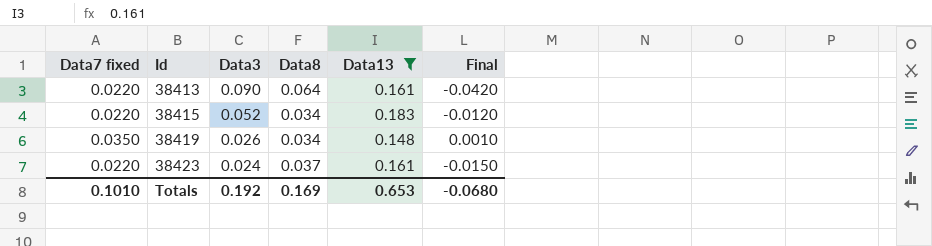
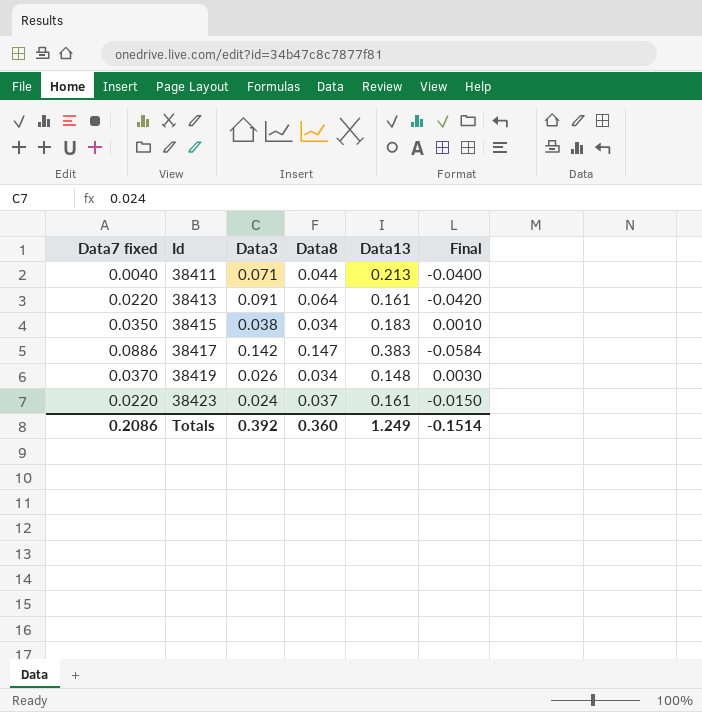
filter: Data13 <= 0.183 -> none
38413 | Data3: 0.090 -> 0.091
38415 | Data7 fixed: 0.0220 -> 0.0350
38415 | Data3: 0.052 -> 0.038
38415 | Final: -0.0120 -> 0.0010
38419 | Data7 fixed: 0.0350 -> 0.0370
38419 | Final: 0.0010 -> 0.0030
Totals | Data7 fixed: 0.1010 -> 0.2086
Totals | Data3: 0.192 -> 0.392
Totals | Data8: 0.169 -> 0.360
Totals | Data13: 0.653 -> 1.249
Totals | Final: -0.0680 -> -0.1514

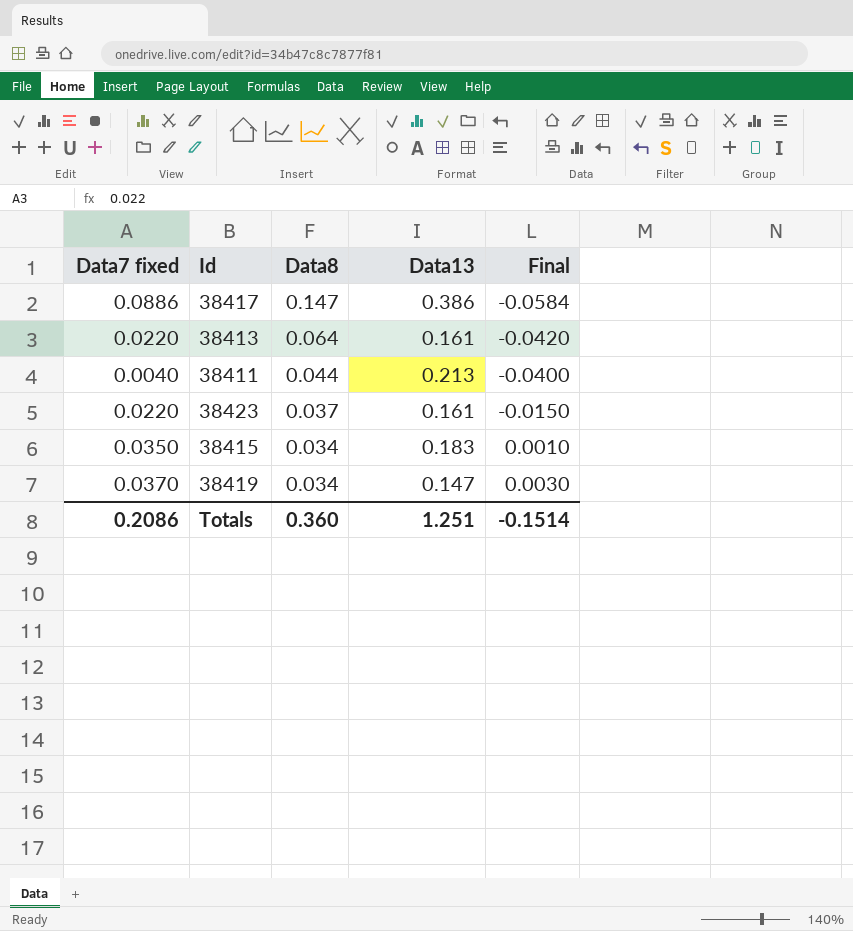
row order: Id ascending -> Data8 descending
column Data3 | position: 3 -> none
38417 | Data13: 0.383 -> 0.386
38419 | Data13: 0.148 -> 0.147
Totals | Data13: 1.249 -> 1.251

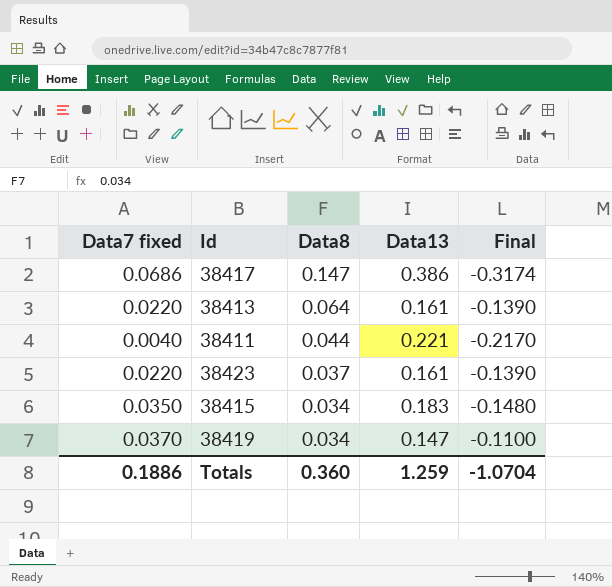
column Final | formula: [Data7 fixed] - [Data8] -> [Data7 fixed] - [Data13]
38417 | Data7 fixed: 0.0886 -> 0.0686
38411 | Data13: 0.213 -> 0.221
Totals | Data7 fixed: 0.2086 -> 0.1886
Totals | Data13: 1.251 -> 1.259
Totals | Final: -0.1514 -> -1.0704

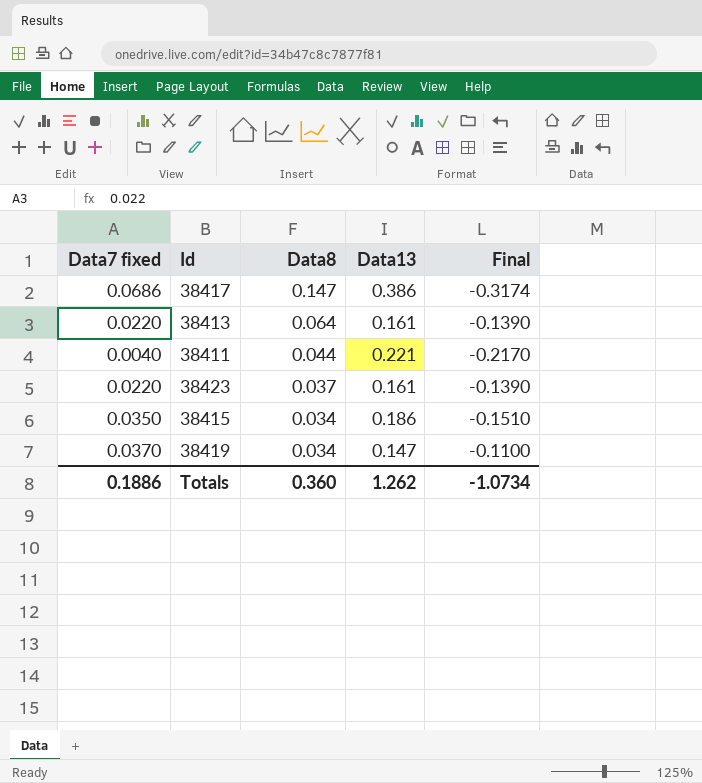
38415 | Data13: 0.183 -> 0.186
38415 | Final: -0.1480 -> -0.1510
Totals | Data13: 1.259 -> 1.262
Totals | Final: -1.0704 -> -1.0734

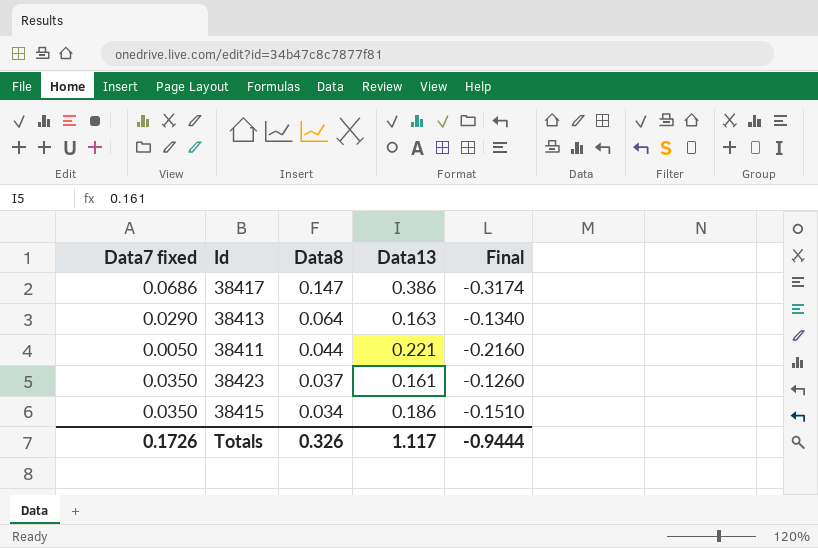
row 38419: 0.0370 | 0.034 | 0.147 | -0.1100 -> none
38413 | Data7 fixed: 0.0220 -> 0.0290
38413 | Data13: 0.161 -> 0.163
38413 | Final: -0.1390 -> -0.1340
38411 | Data7 fixed: 0.0040 -> 0.0050
38411 | Final: -0.2170 -> -0.2160
38423 | Data7 fixed: 0.0220 -> 0.0350
38423 | Final: -0.1390 -> -0.1260
Totals | Data7 fixed: 0.1886 -> 0.1726
Totals | Data8: 0.360 -> 0.326
Totals | Data13: 1.262 -> 1.117
Totals | Final: -1.0734 -> -0.9444

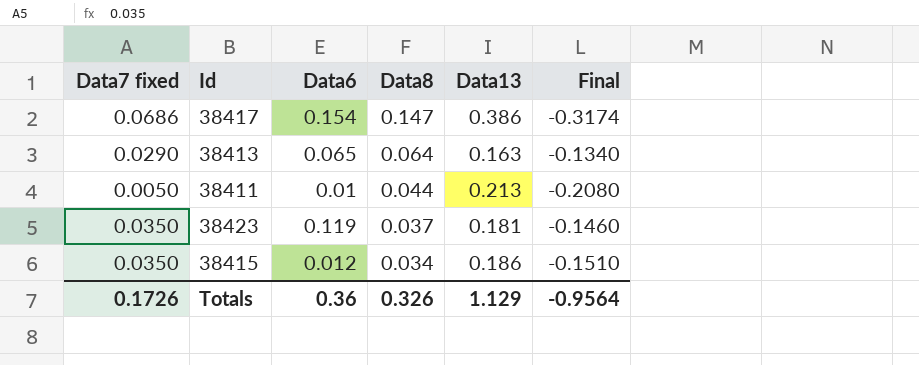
column Data6 | position: none -> 3
38411 | Data13: 0.221 -> 0.213
38411 | Final: -0.2160 -> -0.2080
38423 | Data13: 0.161 -> 0.181
38423 | Final: -0.1260 -> -0.1460
Totals | Data13: 1.117 -> 1.129
Totals | Final: -0.9444 -> -0.9564

